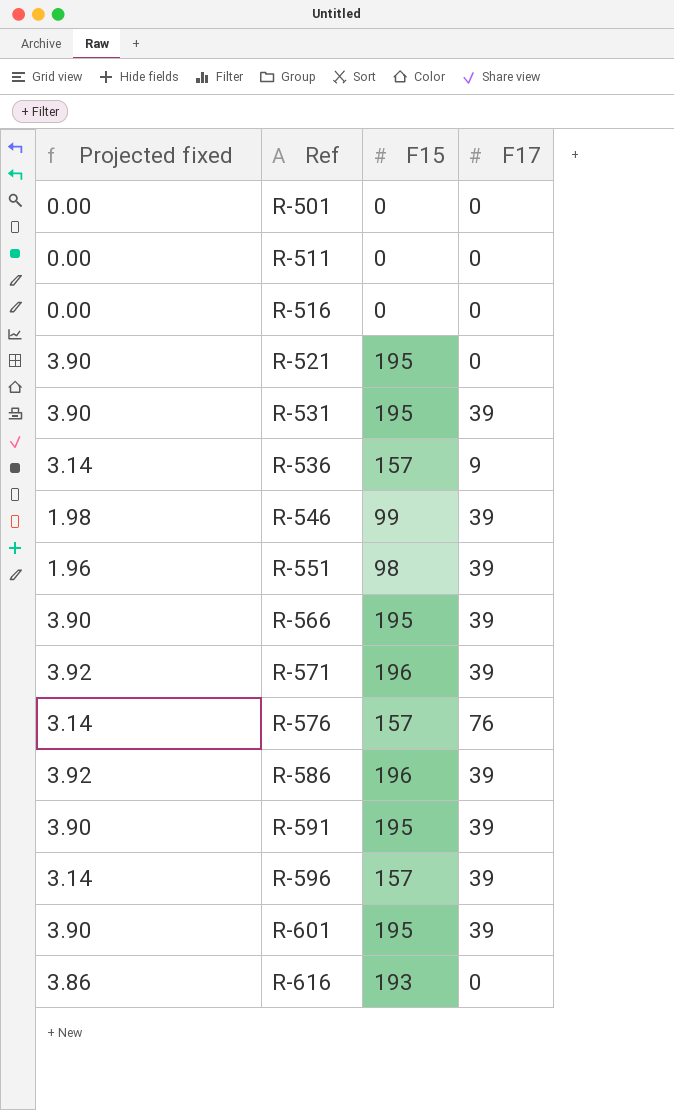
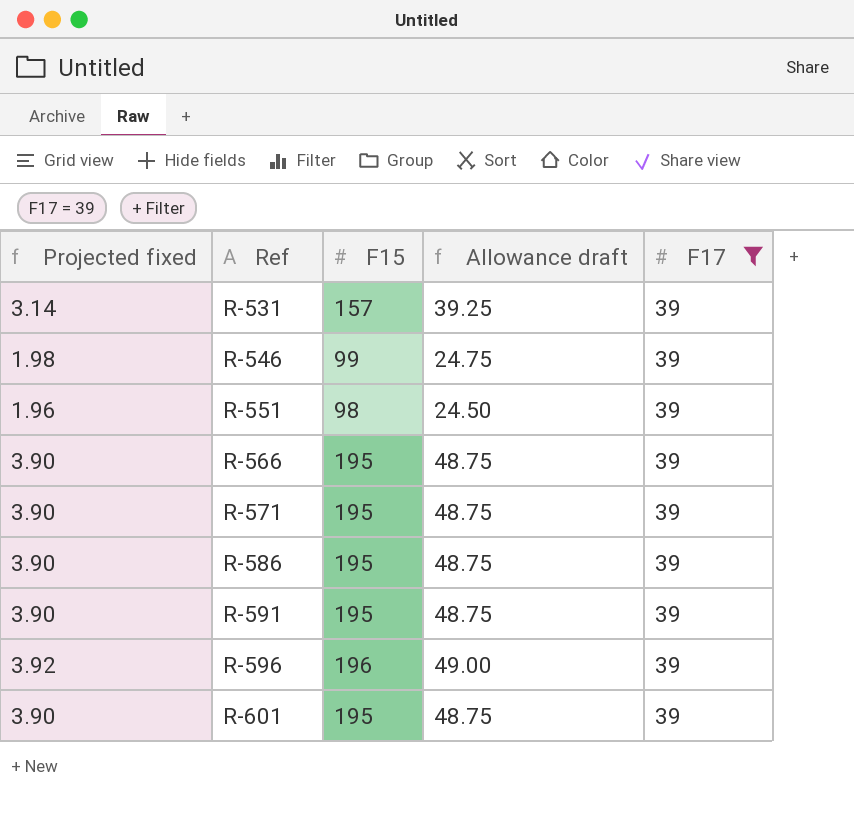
filter: none -> F17 = 39
column Allowance draft | formula: none -> [F15] * 0.25
R-531 | Projected fixed: 3.90 -> 3.14
R-531 | F15: 195 -> 157
R-571 | Projected fixed: 3.92 -> 3.90
R-571 | F15: 196 -> 195
R-586 | Projected fixed: 3.92 -> 3.90
R-586 | F15: 196 -> 195
R-596 | Projected fixed: 3.14 -> 3.92
R-596 | F15: 157 -> 196

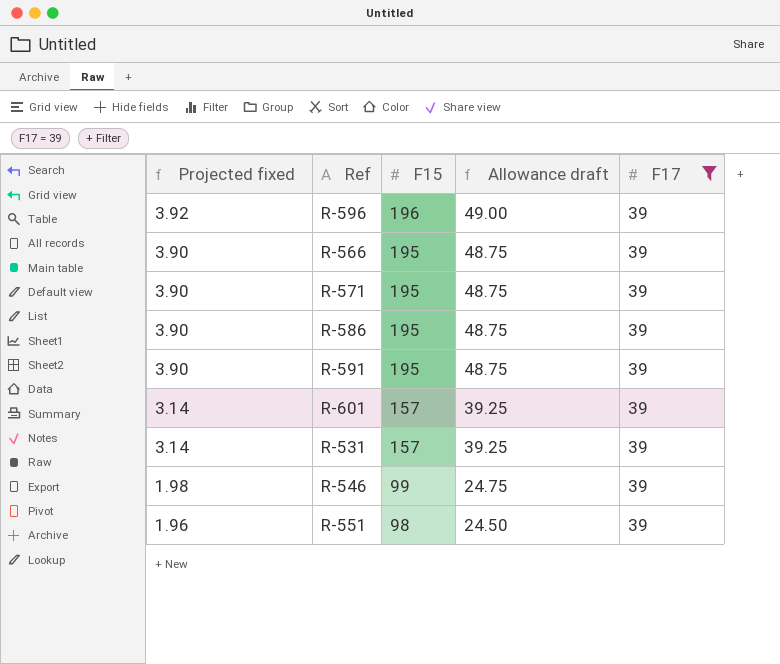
row order: Ref ascending -> Projected fixed descending
R-601 | Projected fixed: 3.90 -> 3.14
R-601 | F15: 195 -> 157
R-601 | Allowance draft: 48.75 -> 39.25

